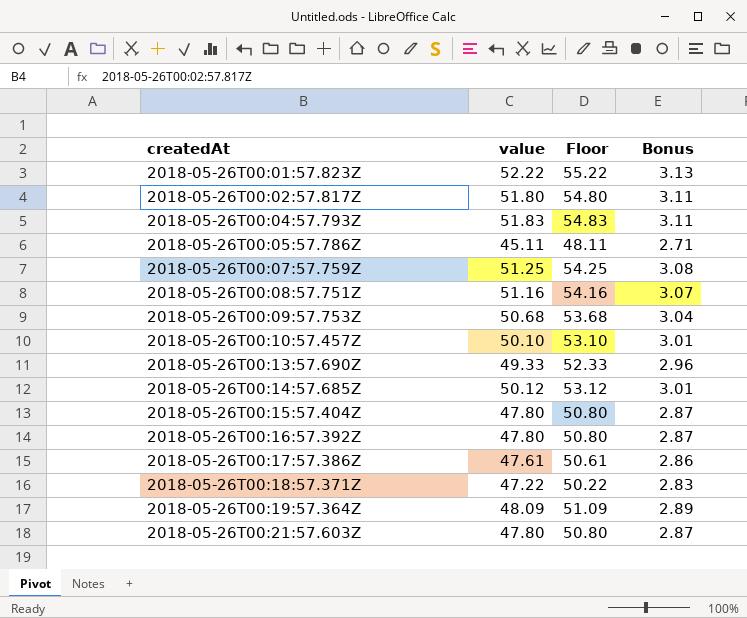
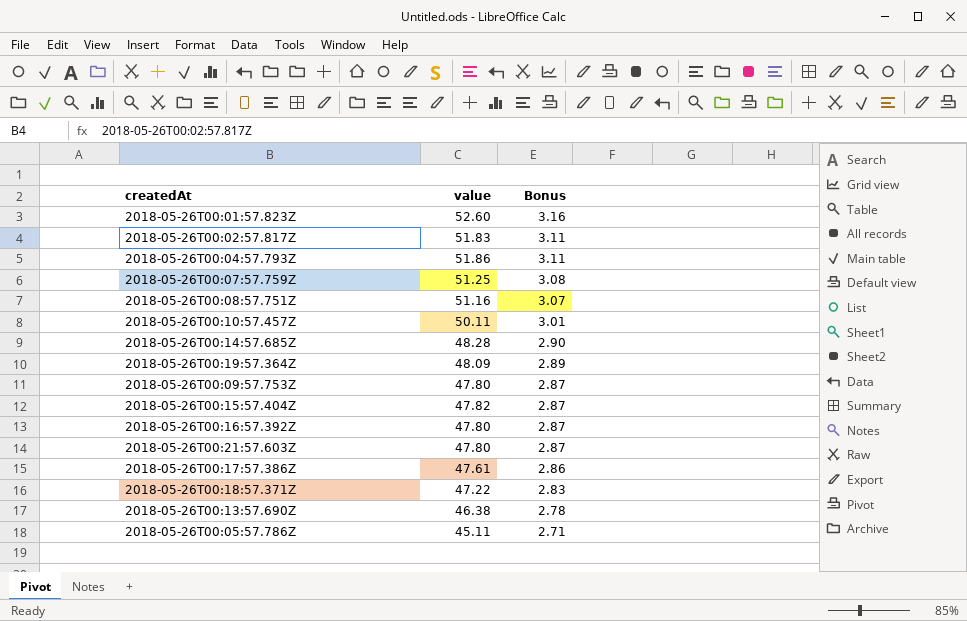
row order: createdAt ascending -> Bonus descending
column Floor | formula: [value] + 3 -> none
2018-05-26T00:01:57.823Z | value: 52.22 -> 52.60
2018-05-26T00:01:57.823Z | Bonus: 3.13 -> 3.16
2018-05-26T00:02:57.817Z | value: 51.80 -> 51.83
2018-05-26T00:04:57.793Z | value: 51.83 -> 51.86
2018-05-26T00:10:57.457Z | value: 50.10 -> 50.11
2018-05-26T00:14:57.685Z | value: 50.12 -> 48.28
2018-05-26T00:14:57.685Z | Bonus: 3.01 -> 2.90
2018-05-26T00:09:57.753Z | value: 50.68 -> 47.80
2018-05-26T00:09:57.753Z | Bonus: 3.04 -> 2.87
2018-05-26T00:15:57.404Z | value: 47.80 -> 47.82
2018-05-26T00:13:57.690Z | value: 49.33 -> 46.38
2018-05-26T00:13:57.690Z | Bonus: 2.96 -> 2.78

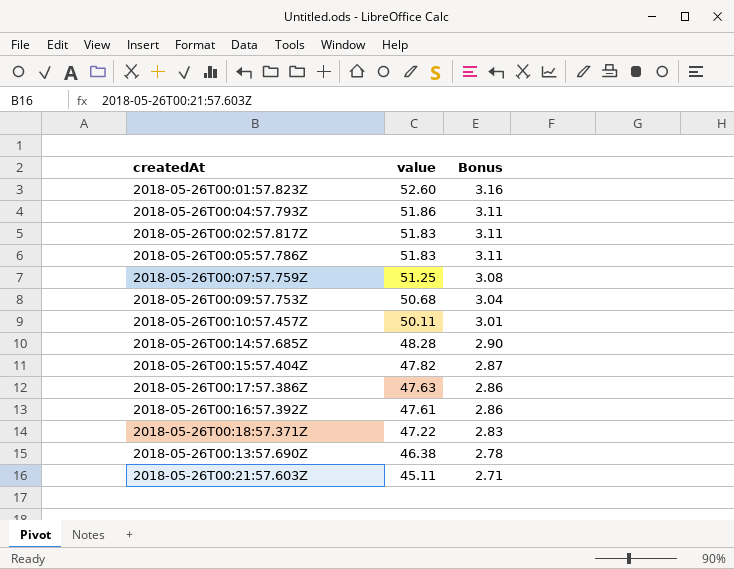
row order: Bonus descending -> value descending
row 2018-05-26T00:08:57.751Z: 51.16 | 3.07 -> none
row 2018-05-26T00:19:57.364Z: 48.09 | 2.89 -> none
2018-05-26T00:05:57.786Z | value: 45.11 -> 51.83
2018-05-26T00:05:57.786Z | Bonus: 2.71 -> 3.11
2018-05-26T00:09:57.753Z | value: 47.80 -> 50.68
2018-05-26T00:09:57.753Z | Bonus: 2.87 -> 3.04
2018-05-26T00:17:57.386Z | value: 47.61 -> 47.63
2018-05-26T00:16:57.392Z | value: 47.80 -> 47.61
2018-05-26T00:16:57.392Z | Bonus: 2.87 -> 2.86
2018-05-26T00:21:57.603Z | value: 47.80 -> 45.11
2018-05-26T00:21:57.603Z | Bonus: 2.87 -> 2.71

